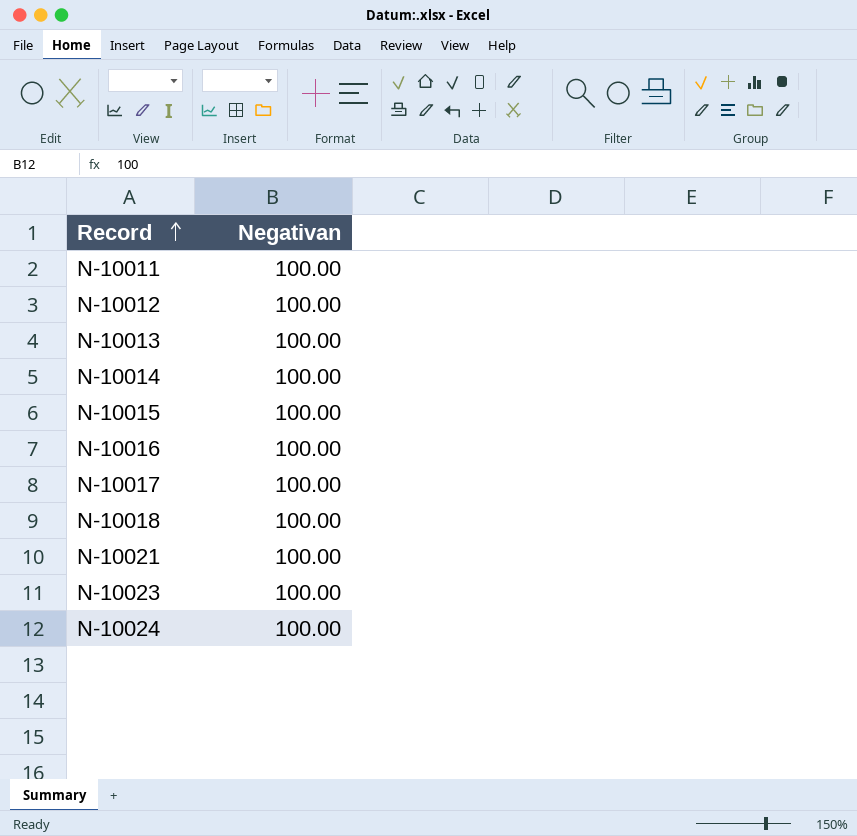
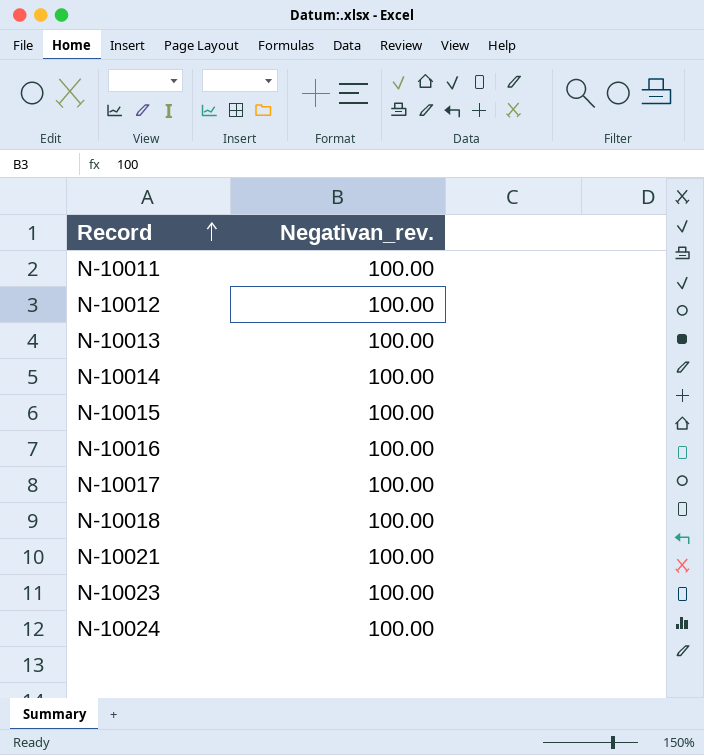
column name: Negativan -> Negativan_rev.

